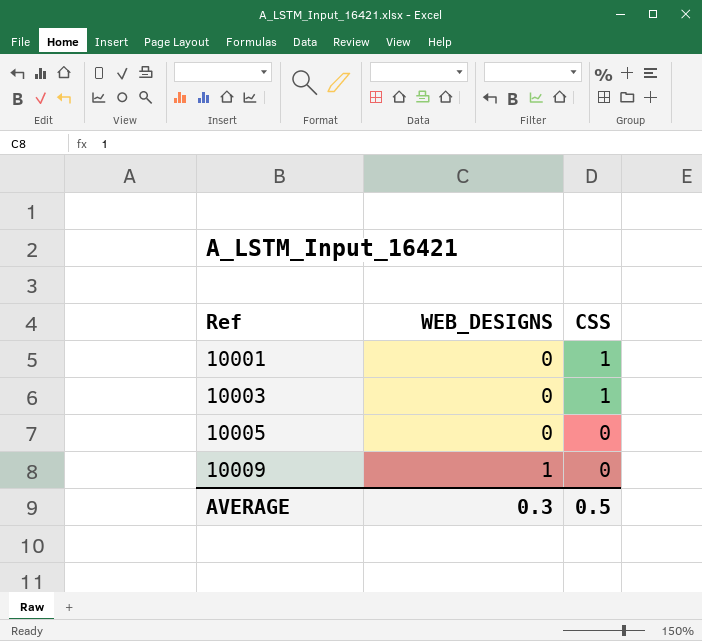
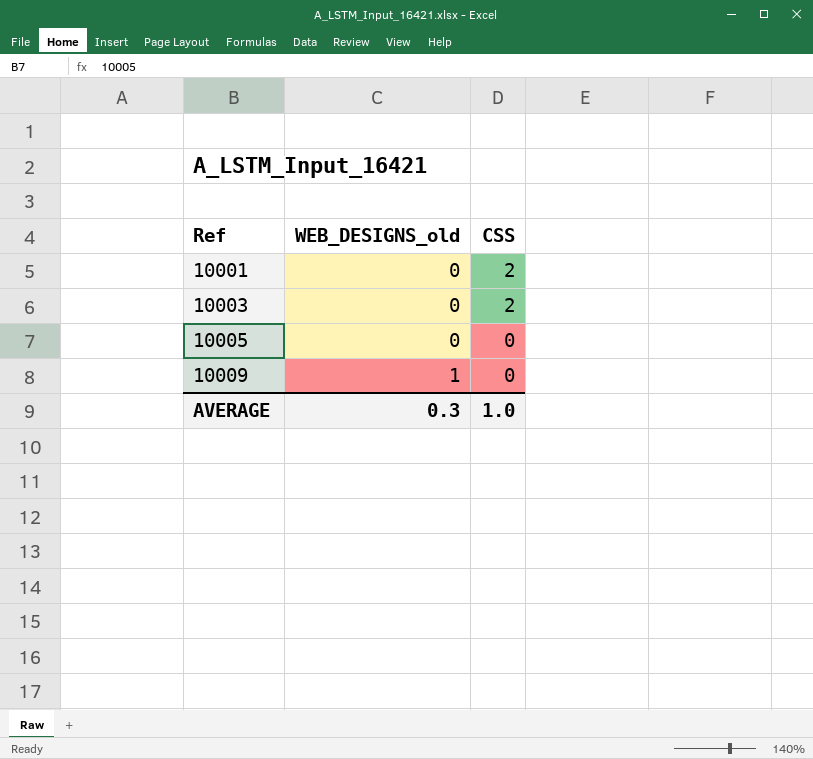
column name: WEB_DESIGNS -> WEB_DESIGNS_old
10001 | CSS: 1 -> 2
10003 | CSS: 1 -> 2
AVERAGE | CSS: 0.5 -> 1.0

